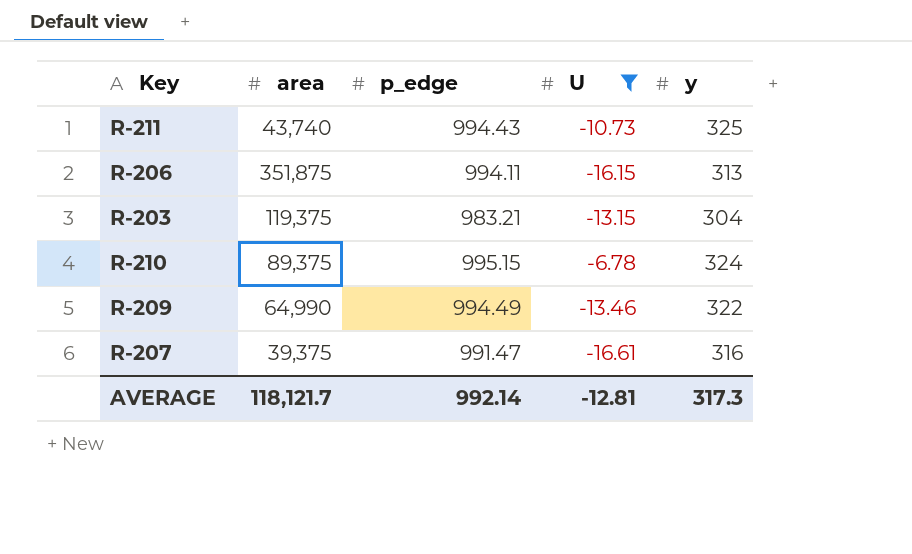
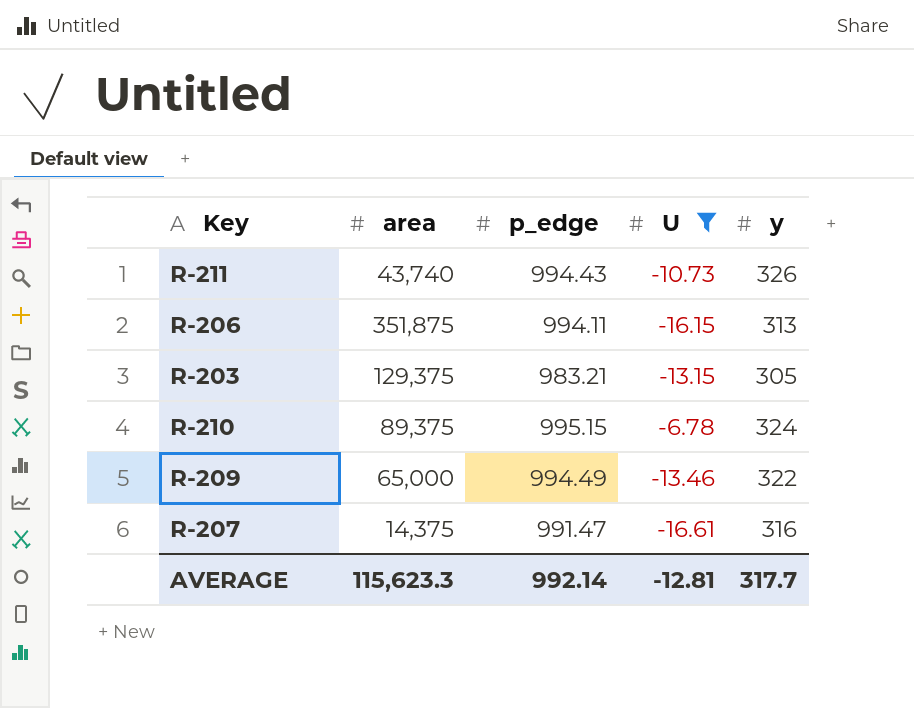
R-211 | y: 325 -> 326
R-203 | area: 119,375 -> 129,375
R-203 | y: 304 -> 305
R-209 | area: 64,990 -> 65,000
R-207 | area: 39,375 -> 14,375
AVERAGE | area: 118,121.7 -> 115,623.3
AVERAGE | y: 317.3 -> 317.7

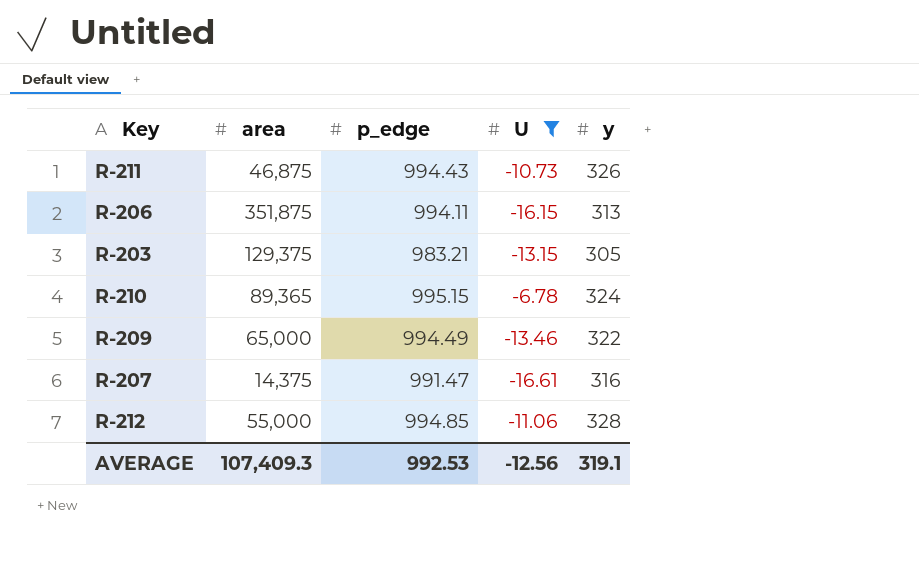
R-211 | area: 43,740 -> 46,875
R-210 | area: 89,375 -> 89,365
row R-212: none -> 55,000 | 994.85 | -11.06 | 328
AVERAGE | area: 115,623.3 -> 107,409.3
AVERAGE | p_edge: 992.14 -> 992.53
AVERAGE | U: -12.81 -> -12.56
AVERAGE | y: 317.7 -> 319.1

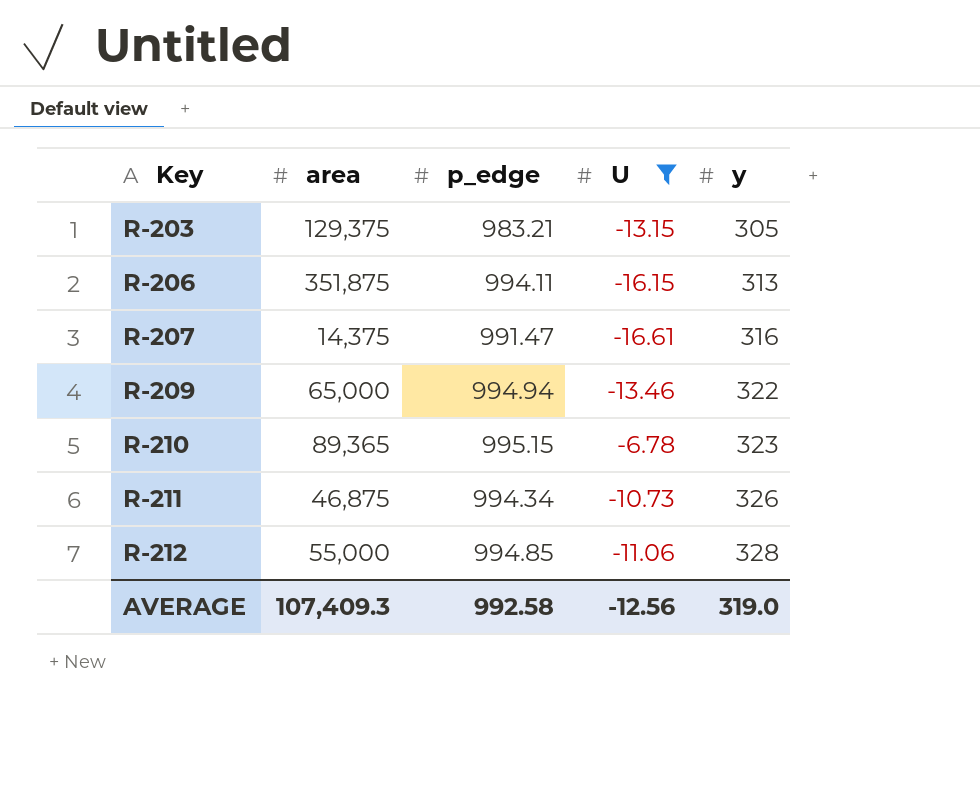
row order: none -> Key ascending
R-209 | p_edge: 994.49 -> 994.94
R-210 | y: 324 -> 323
R-211 | p_edge: 994.43 -> 994.34
AVERAGE | p_edge: 992.53 -> 992.58
AVERAGE | y: 319.1 -> 319.0

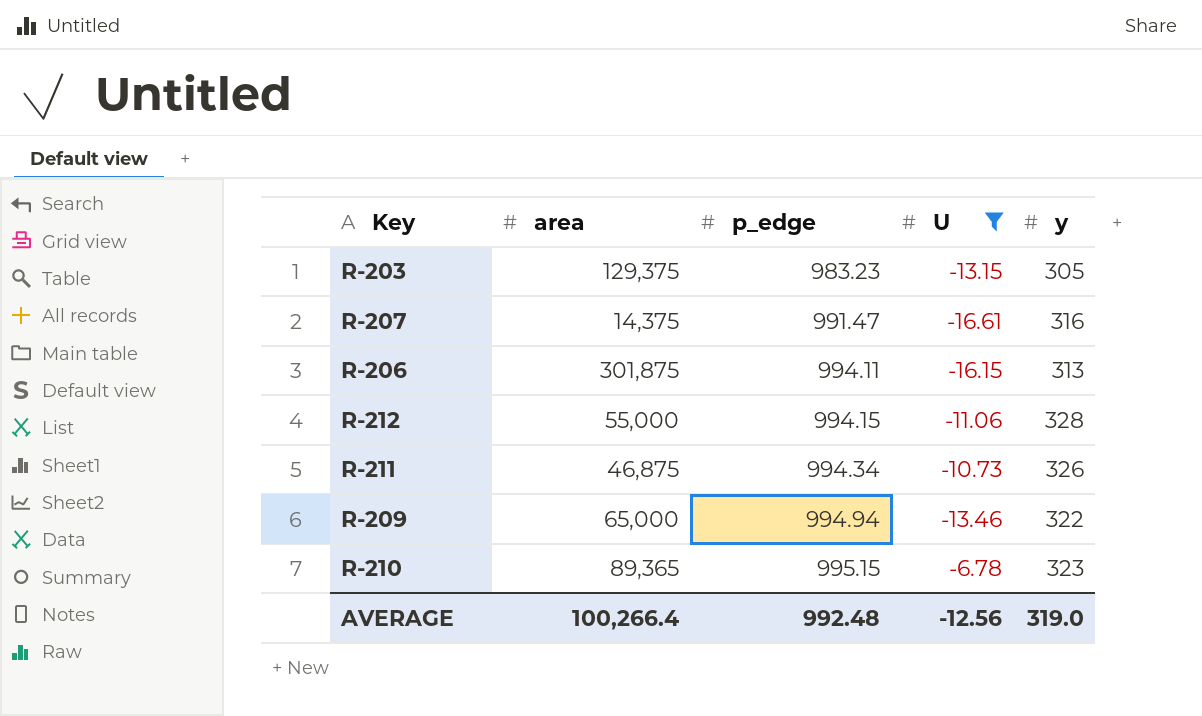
row order: Key ascending -> p_edge ascending
R-203 | p_edge: 983.21 -> 983.23
R-206 | area: 351,875 -> 301,875
R-212 | p_edge: 994.85 -> 994.15
AVERAGE | area: 107,409.3 -> 100,266.4
AVERAGE | p_edge: 992.58 -> 992.48

